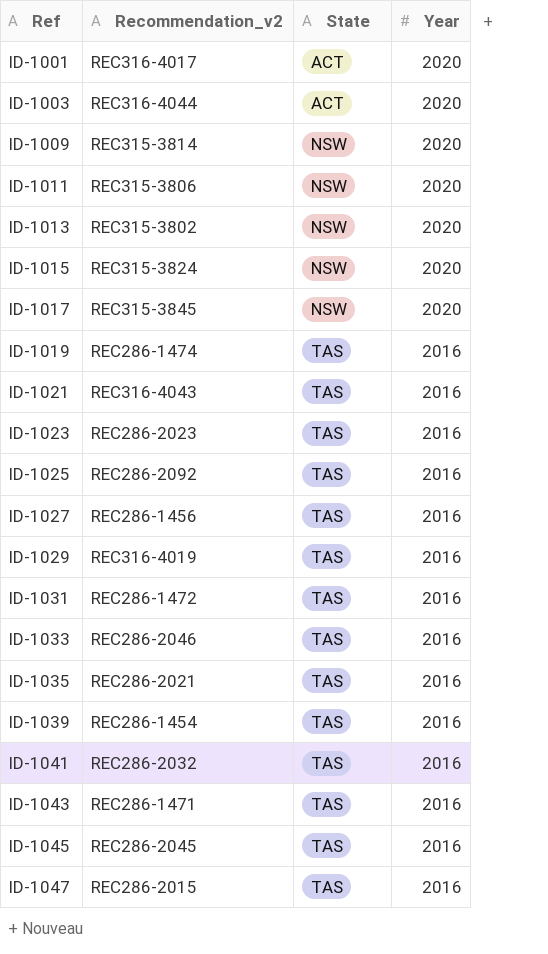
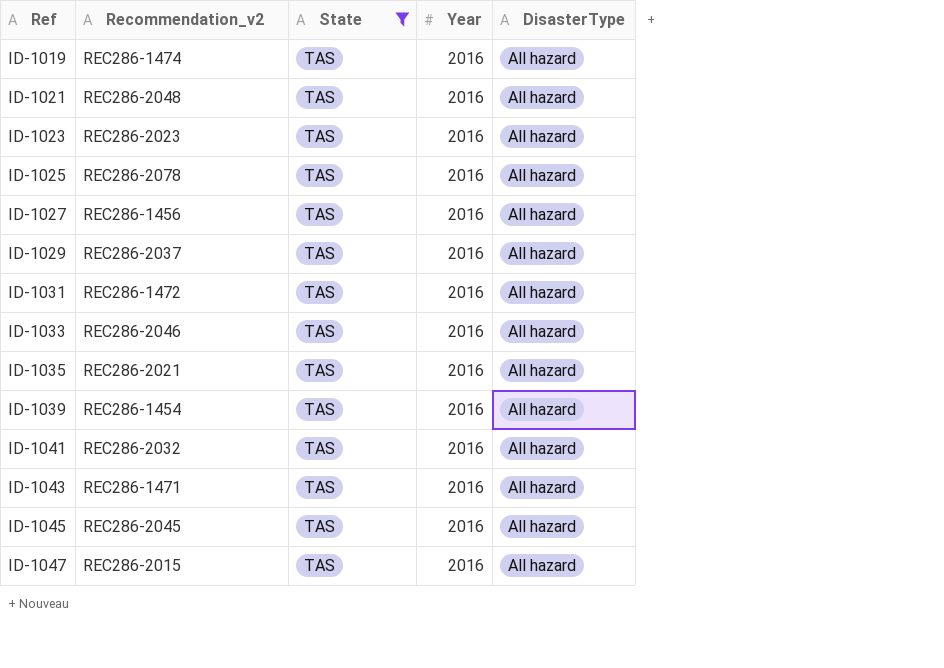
filter: none -> State = TAS
column DisasterType | position: none -> 5
ID-1021 | Recommendation_v2: REC316-4043 -> REC286-2048
ID-1025 | Recommendation_v2: REC286-2092 -> REC286-2078
ID-1029 | Recommendation_v2: REC316-4019 -> REC286-2037

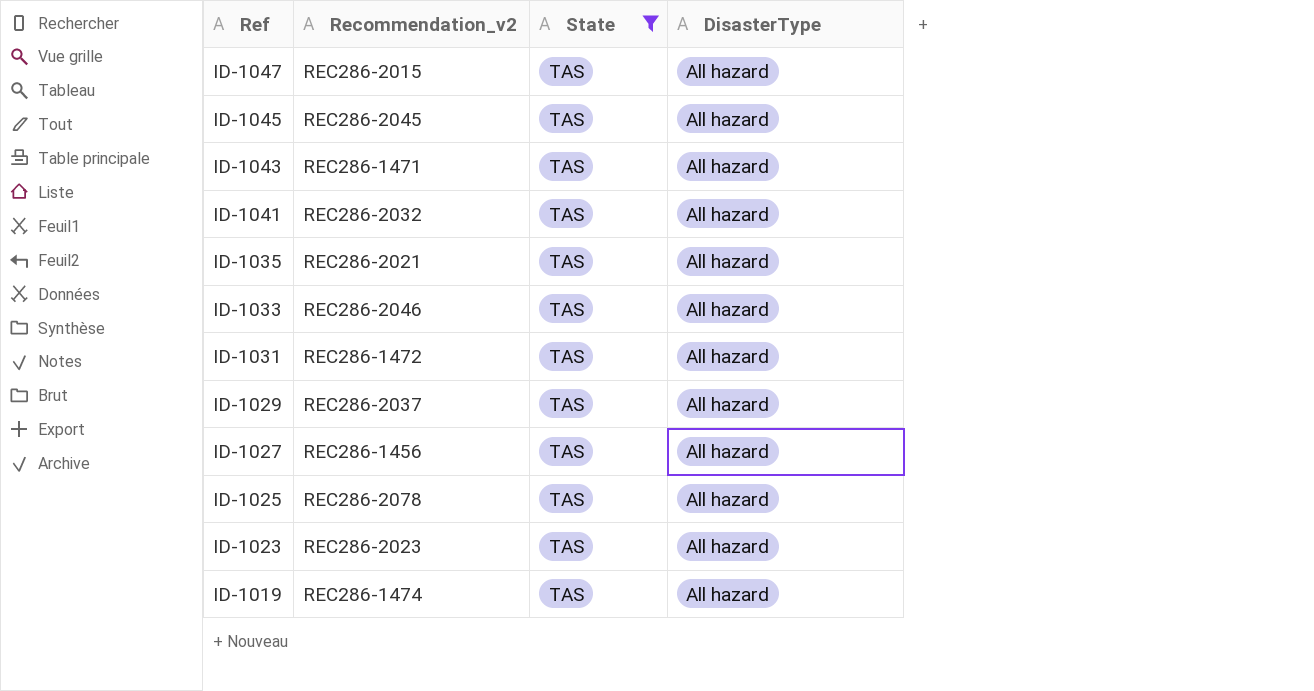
row order: Ref ascending -> Ref descending
column Year | position: 4 -> none
row ID-1021: REC286-2048 | TAS | 2016 | All hazard -> none
row ID-1039: REC286-1454 | TAS | 2016 | All hazard -> none

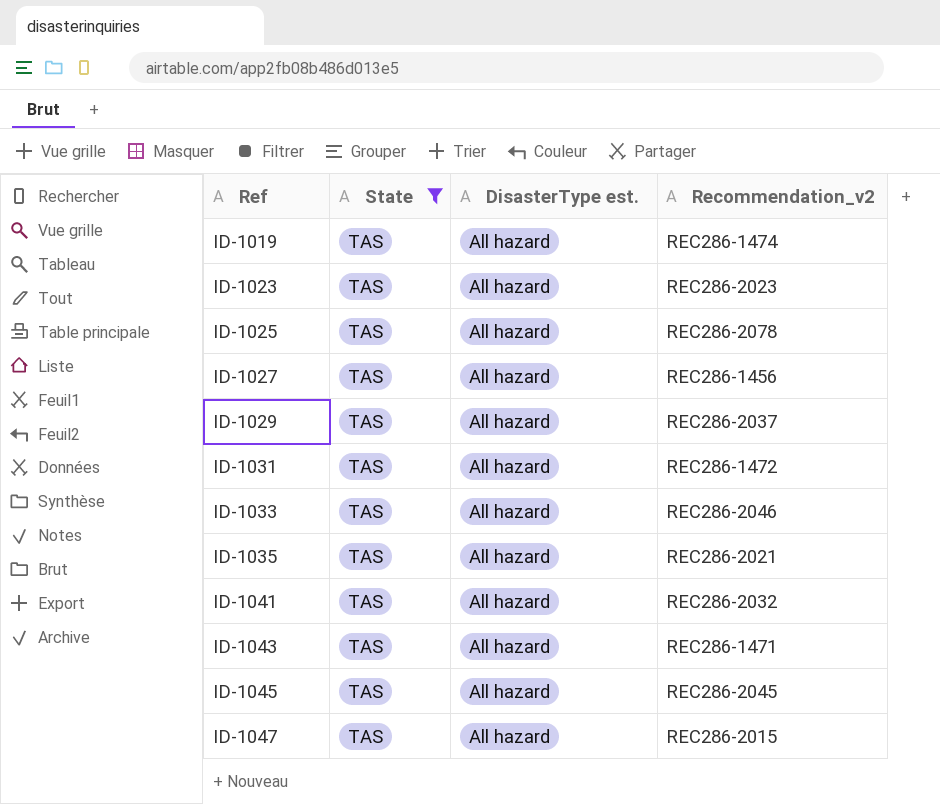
row order: Ref descending -> Ref ascending
column name: DisasterType -> DisasterType est.
column Recommendation_v2 | position: 2 -> 4

